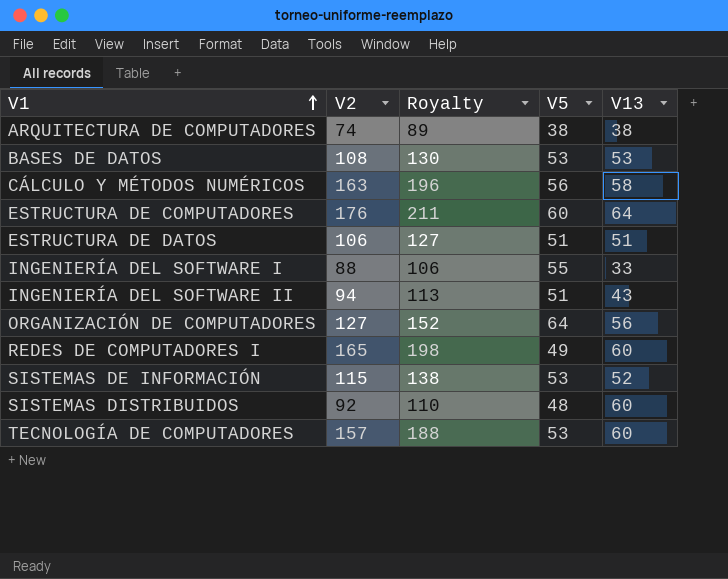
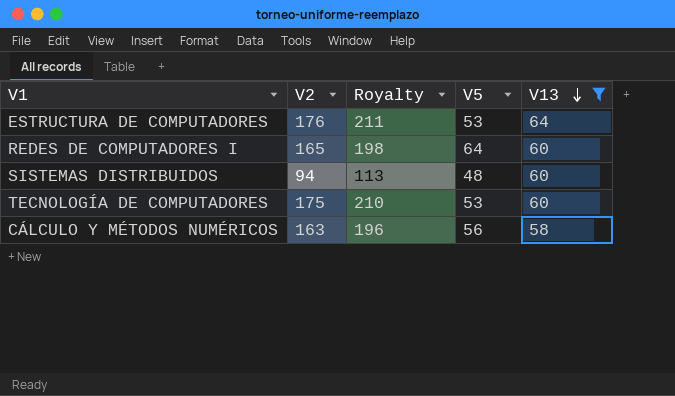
filter: none -> V13 >= 58
row order: V1 ascending -> V13 descending
ESTRUCTURA DE COMPUTADORES | V5: 60 -> 53
REDES DE COMPUTADORES I | V5: 49 -> 64
SISTEMAS DISTRIBUIDOS | V2: 92 -> 94
SISTEMAS DISTRIBUIDOS | Royalty: 110 -> 113
TECNOLOGÍA DE COMPUTADORES | V2: 157 -> 175
TECNOLOGÍA DE COMPUTADORES | Royalty: 188 -> 210

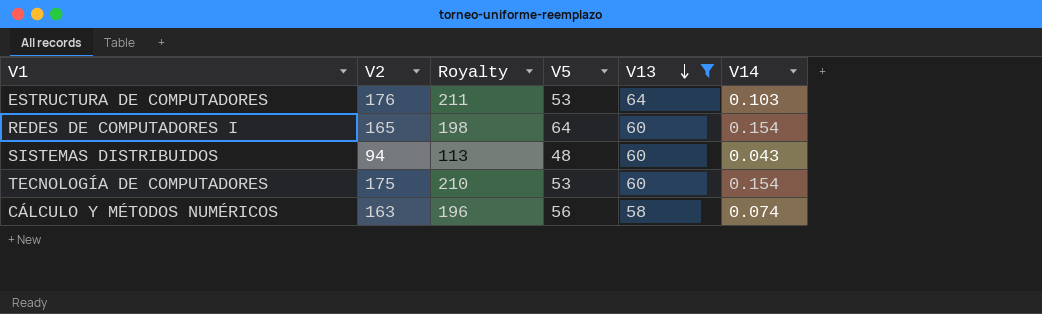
column V14 | position: none -> 6

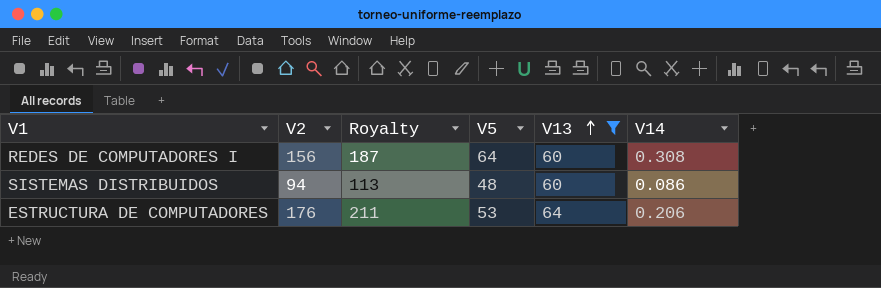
row order: V13 descending -> V13 ascending
row TECNOLOGÍA DE COMPUTADORES: 175 | 210 | 53 | 60 | 0.154 -> none
row CÁLCULO Y MÉTODOS NUMÉRICOS: 163 | 196 | 56 | 58 | 0.074 -> none
REDES DE COMPUTADORES I | V2: 165 -> 156
REDES DE COMPUTADORES I | Royalty: 198 -> 187
REDES DE COMPUTADORES I | V14: 0.154 -> 0.308
SISTEMAS DISTRIBUIDOS | V14: 0.043 -> 0.086
ESTRUCTURA DE COMPUTADORES | V14: 0.103 -> 0.206

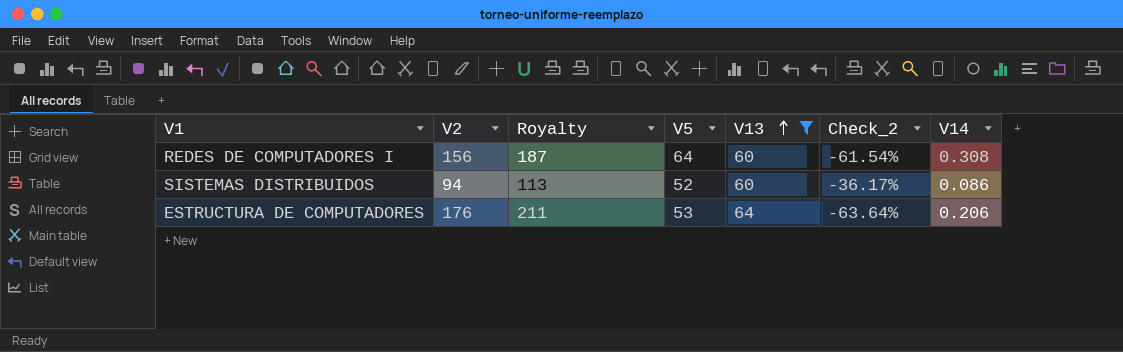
column Check_2 | formula: none -> ([V13] - [V2]) / [V2]
SISTEMAS DISTRIBUIDOS | V5: 48 -> 52

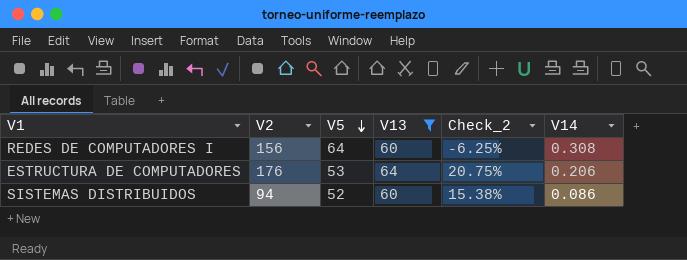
row order: V13 ascending -> V5 descending
column Royalty | formula: [V2] * 1.2 -> none
column Check_2 | formula: ([V13] - [V2]) / [V2] -> ([V13] - [V5]) / [V5]

